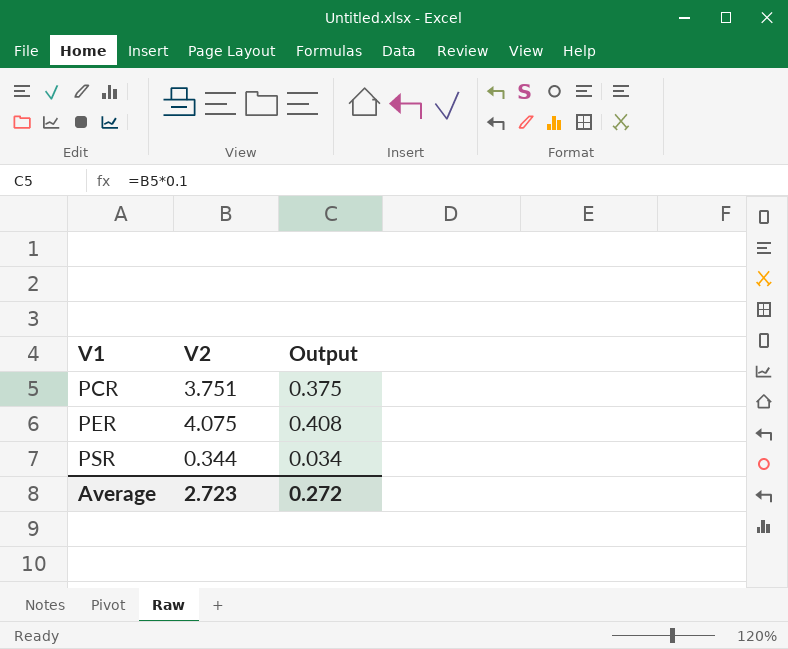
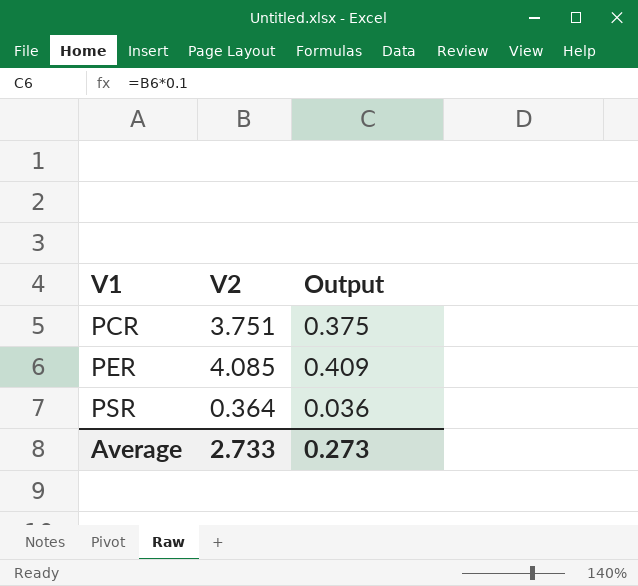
PER | V2: 4.075 -> 4.085
PER | Output: 0.408 -> 0.409
PSR | V2: 0.344 -> 0.364
PSR | Output: 0.034 -> 0.036
Average | V2: 2.723 -> 2.733
Average | Output: 0.272 -> 0.273

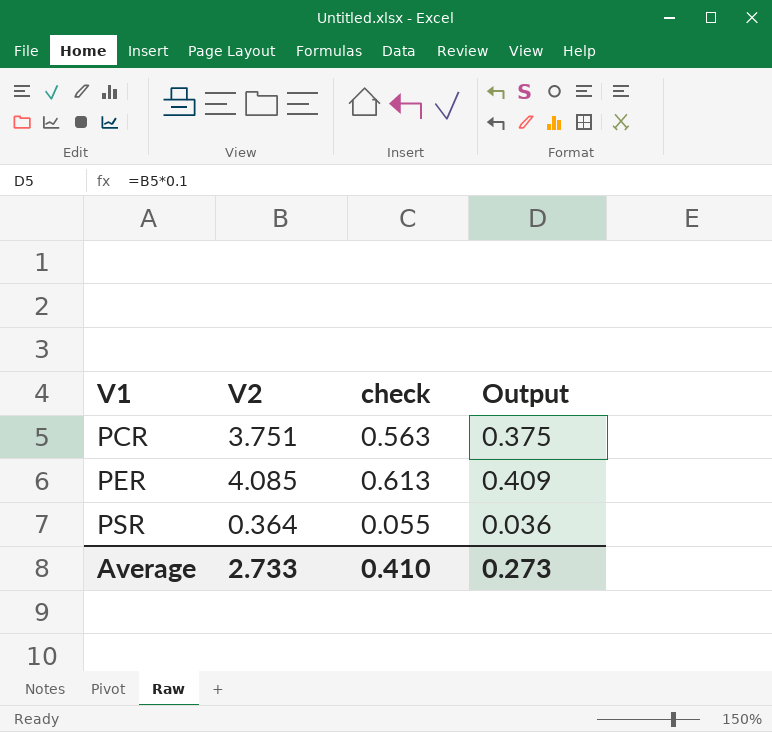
column check | formula: none -> [V2] * 0.15

